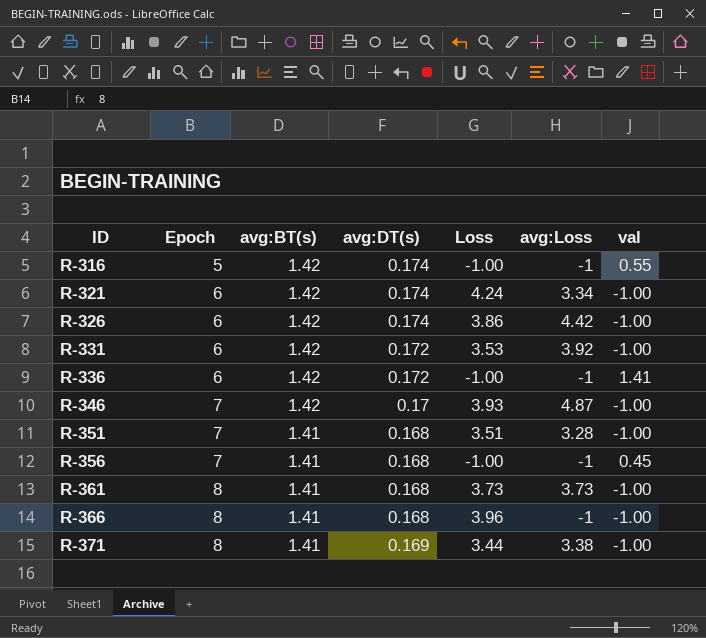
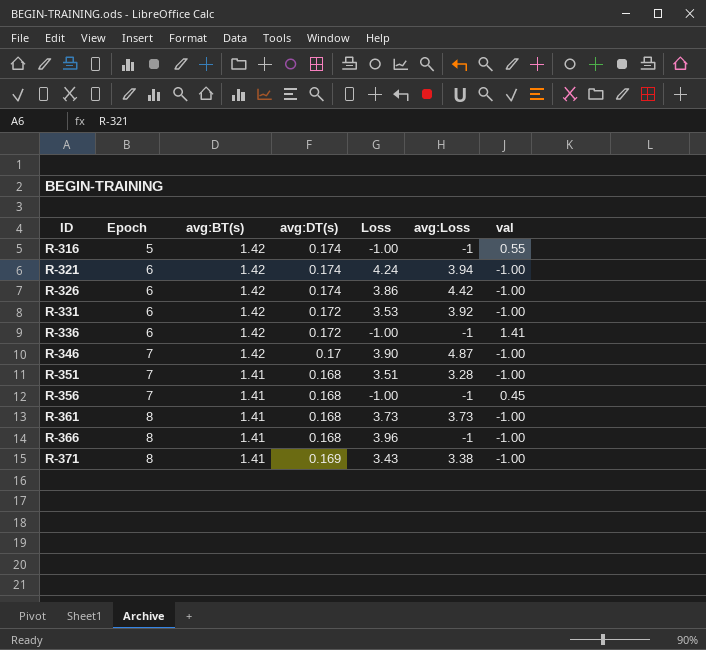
R-321 | avg:Loss: 3.34 -> 3.94
R-346 | Loss: 3.93 -> 3.90
R-371 | Loss: 3.44 -> 3.43

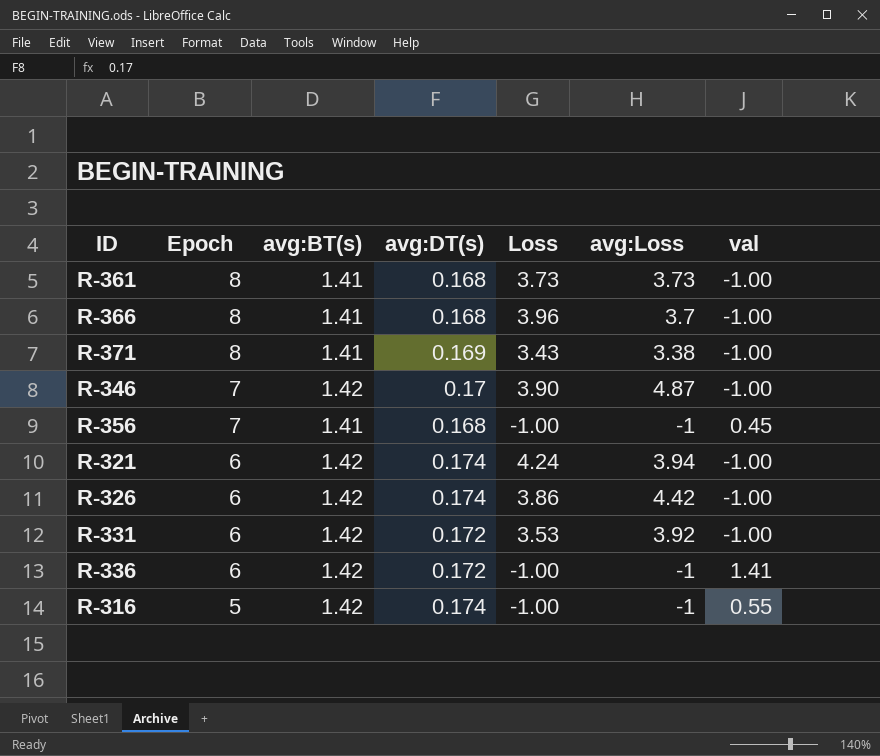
row order: ID ascending -> Epoch descending
row R-351: 7 | 1.41 | 0.168 | 3.51 | 3.28 | -1.00 -> none
R-366 | avg:Loss: -1 -> 3.7

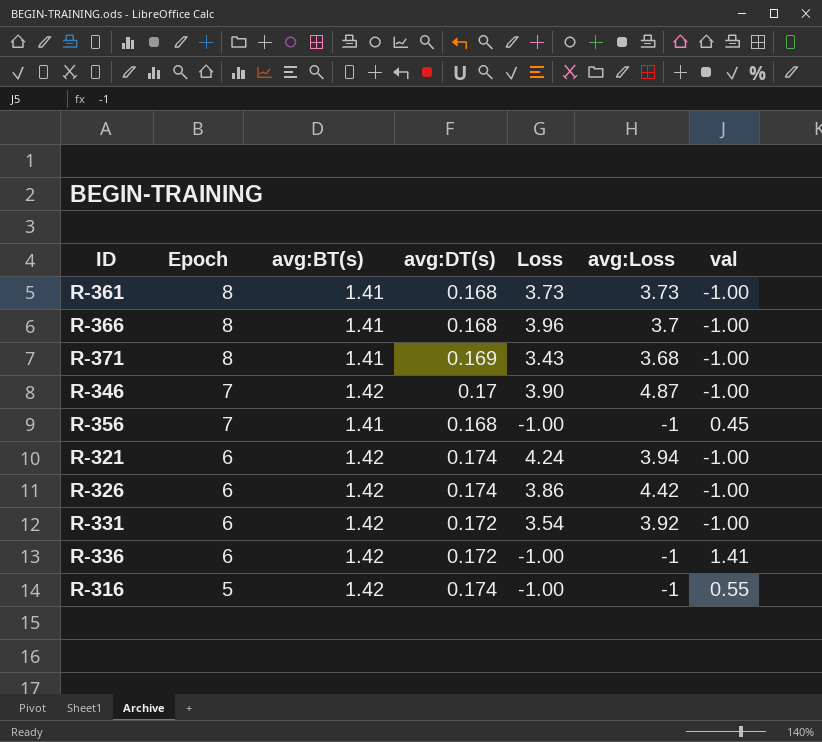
R-371 | avg:Loss: 3.38 -> 3.68
R-331 | Loss: 3.53 -> 3.54

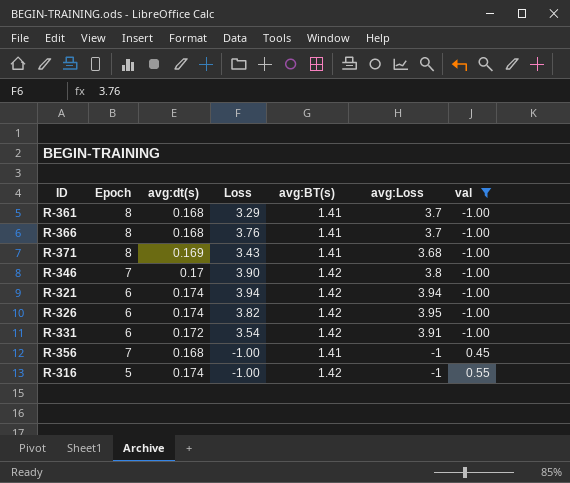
filter: none -> val != 1.41
row order: Epoch descending -> val ascending
column name: avg:DT(s) -> avg:dt(s)
column avg:BT(s) | position: 3 -> 5
R-361 | Loss: 3.73 -> 3.29
R-361 | avg:Loss: 3.73 -> 3.7
R-366 | Loss: 3.96 -> 3.76
R-346 | avg:Loss: 4.87 -> 3.8
R-321 | Loss: 4.24 -> 3.94
R-326 | Loss: 3.86 -> 3.82
R-326 | avg:Loss: 4.42 -> 3.95
R-331 | avg:Loss: 3.92 -> 3.91

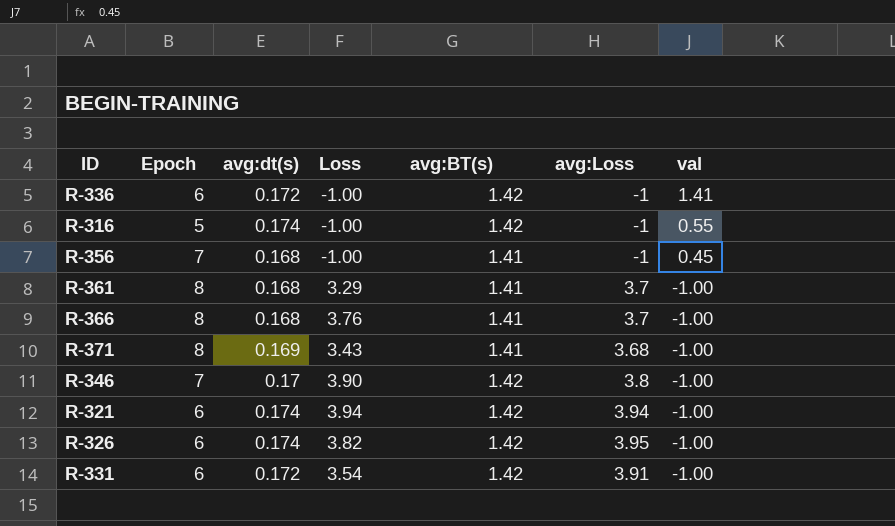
filter: val != 1.41 -> none
row order: val ascending -> val descending

